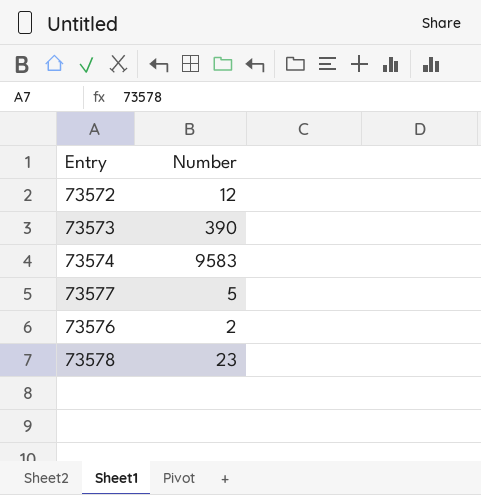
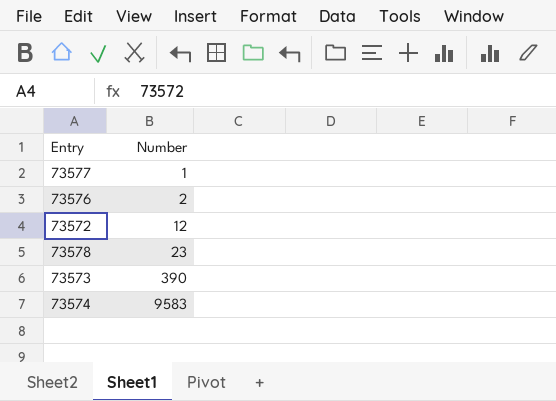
row order: none -> Number ascending
73577 | Number: 5 -> 1

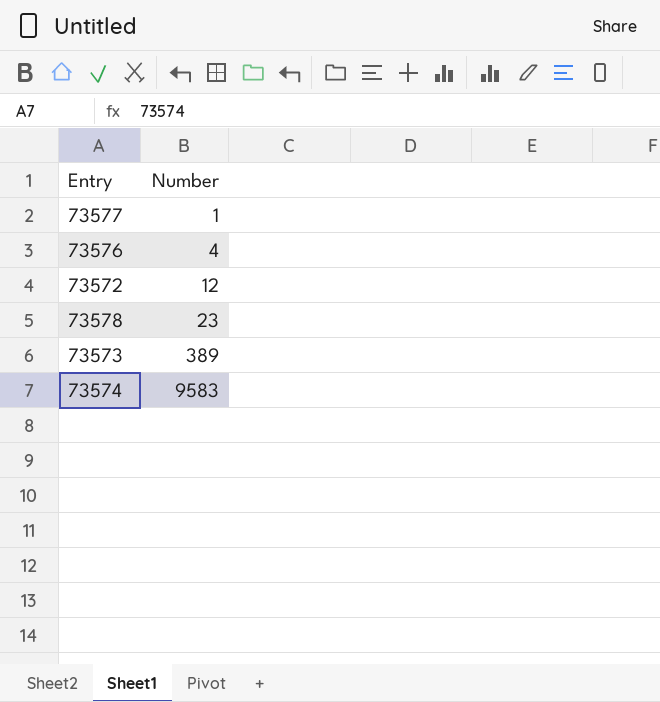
73576 | Number: 2 -> 4
73573 | Number: 390 -> 389

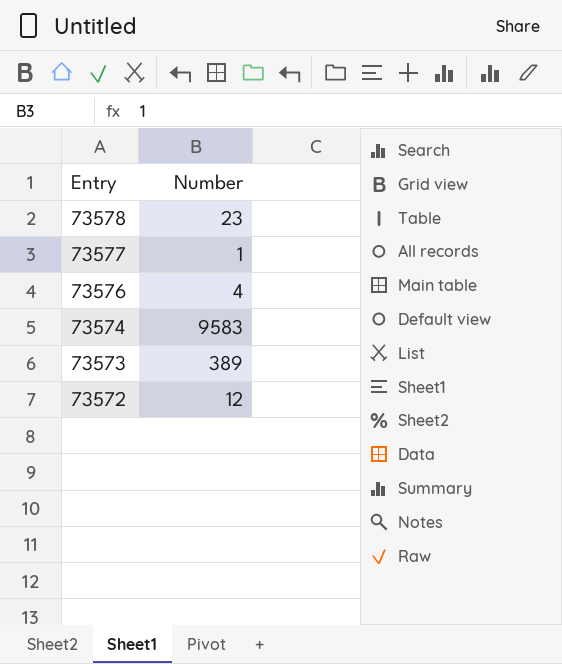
row order: Number ascending -> Entry descending

